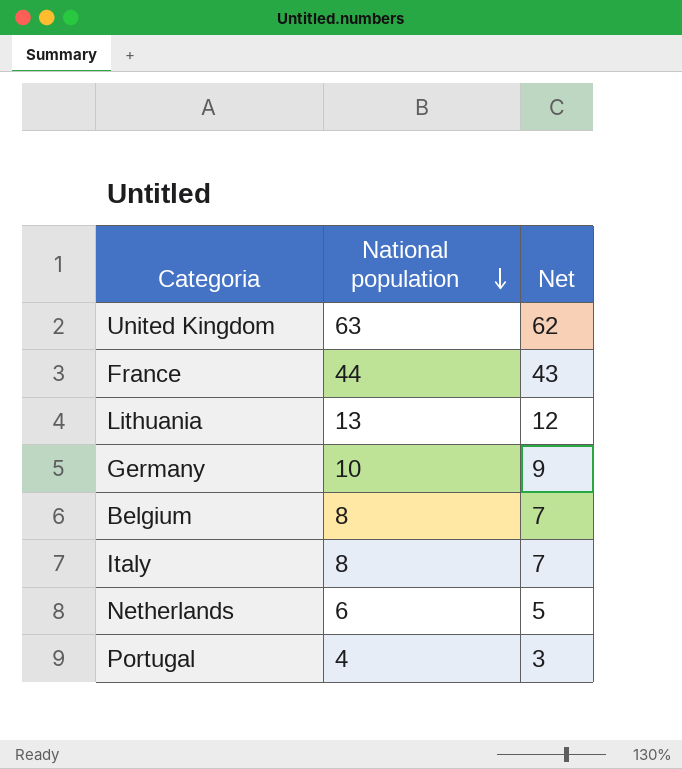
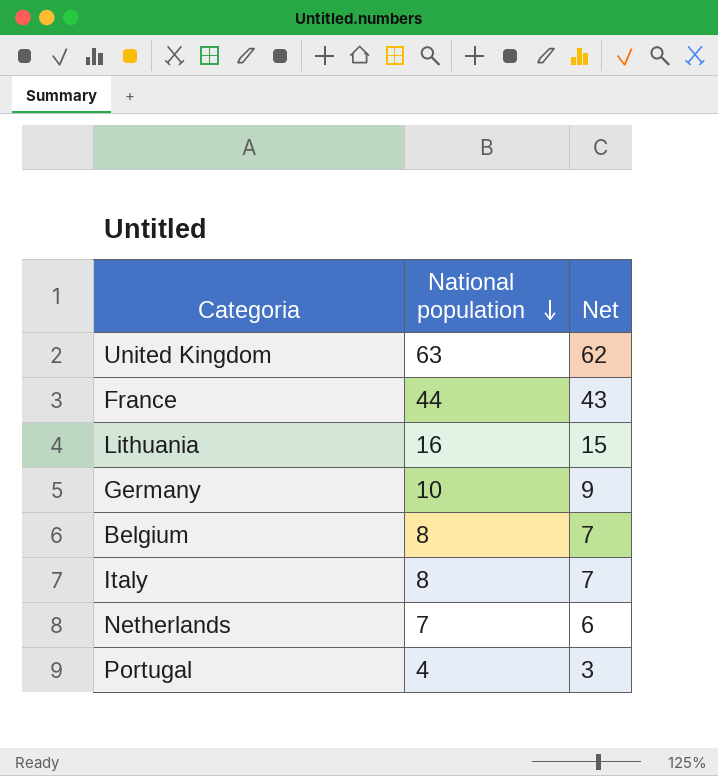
Lithuania | National population: 13 -> 16
Lithuania | Net: 12 -> 15
Netherlands | National population: 6 -> 7
Netherlands | Net: 5 -> 6

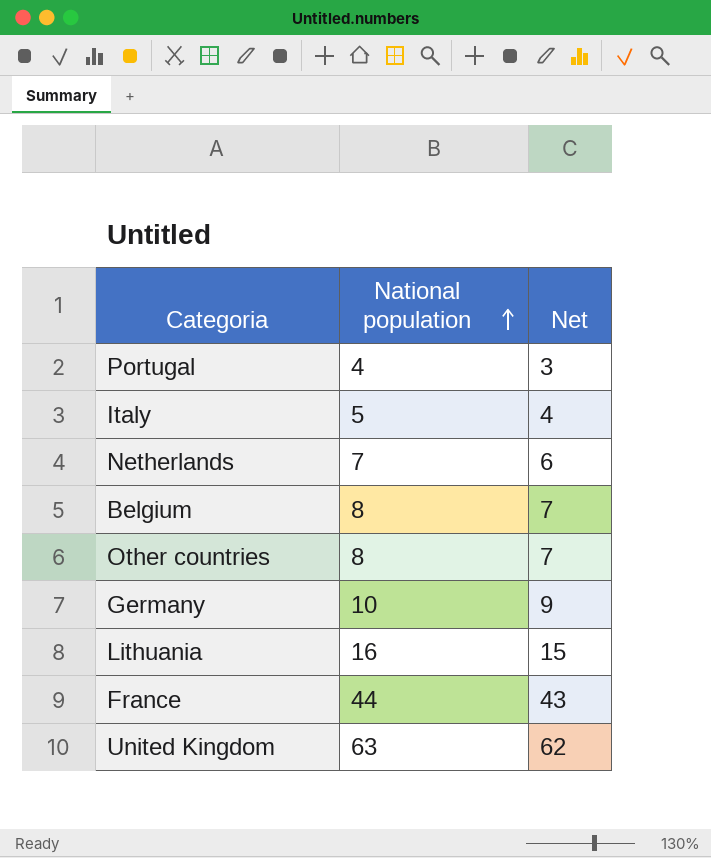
row order: National population descending -> National population ascending
Italy | National population: 8 -> 5
Italy | Net: 7 -> 4
row Other countries: none -> 8 | 7

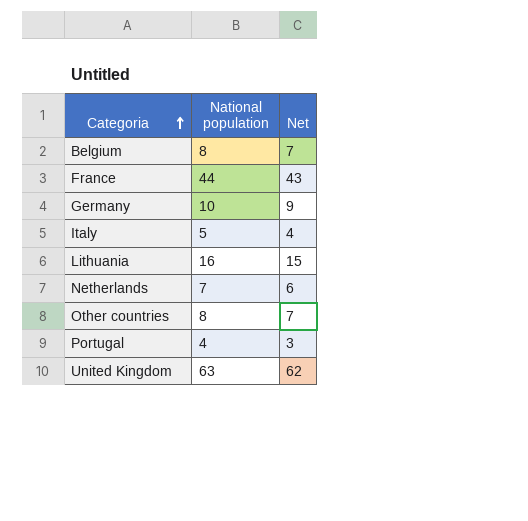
row order: National population ascending -> Categoria ascending

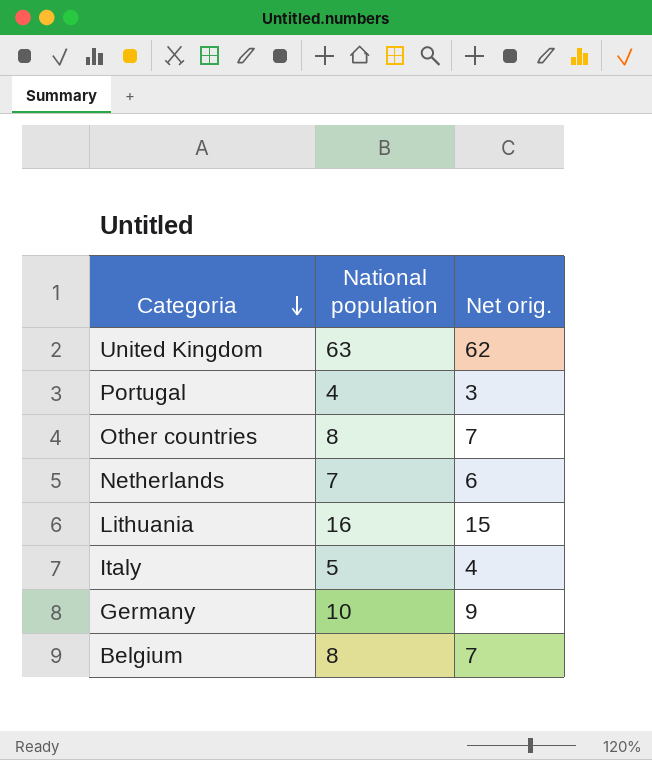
row order: Categoria ascending -> Categoria descending
column name: Net -> Net orig.
row France: 44 | 43 -> none

